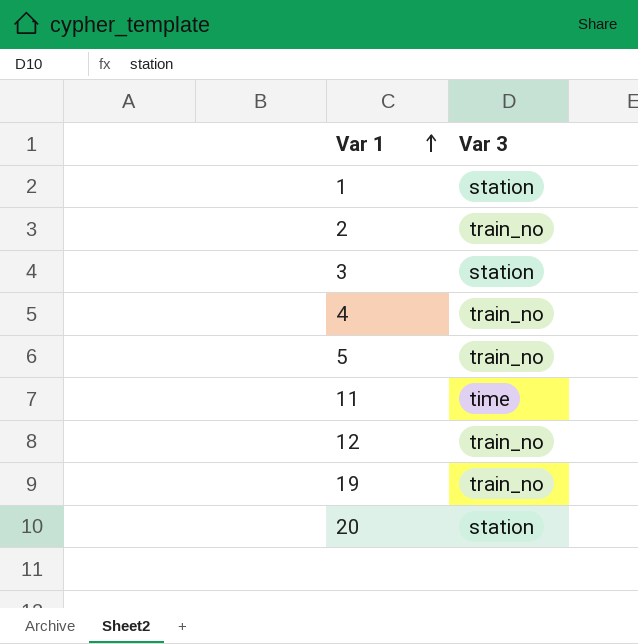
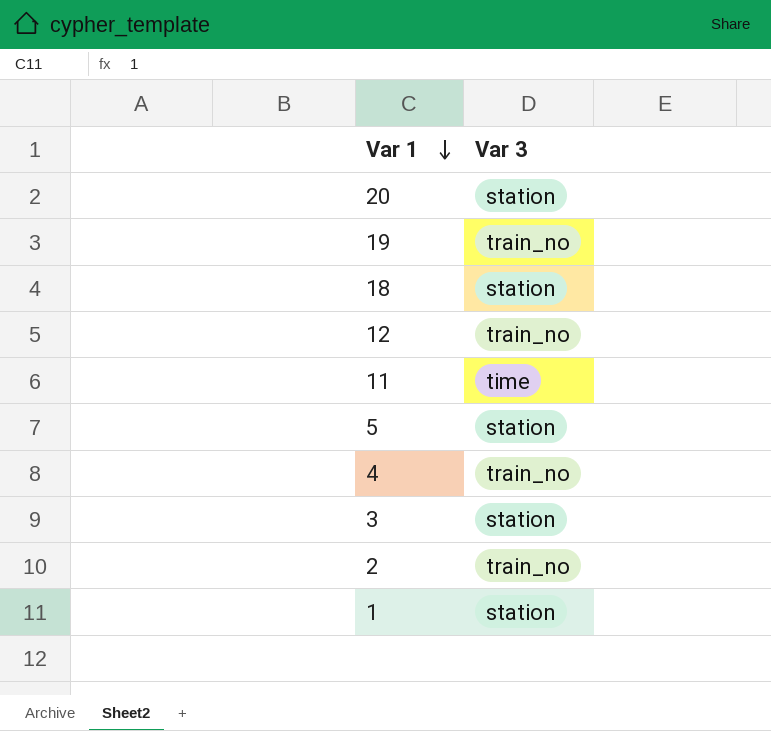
row order: Var 1 ascending -> Var 1 descending
row 18: none -> station
5 | Var 3: train_no -> station

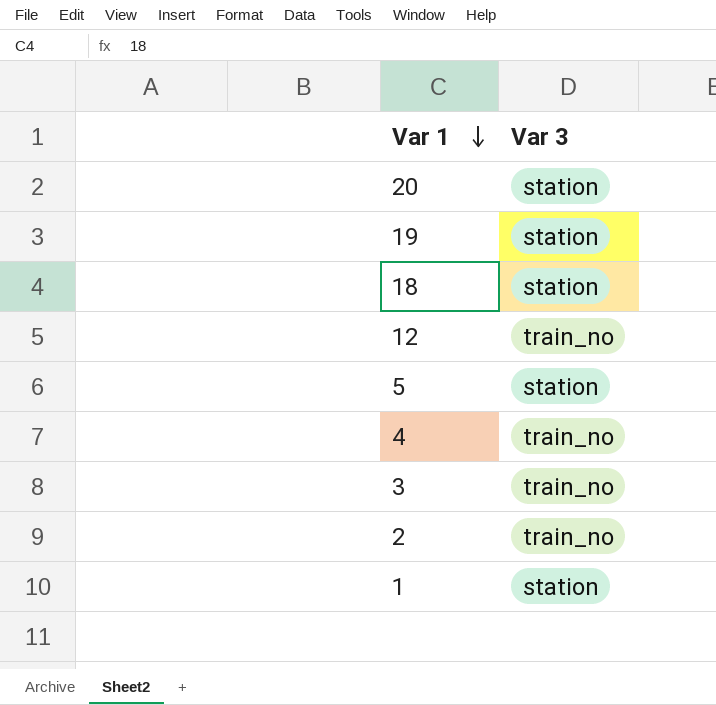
row 11: time -> none
19 | Var 3: train_no -> station
3 | Var 3: station -> train_no

